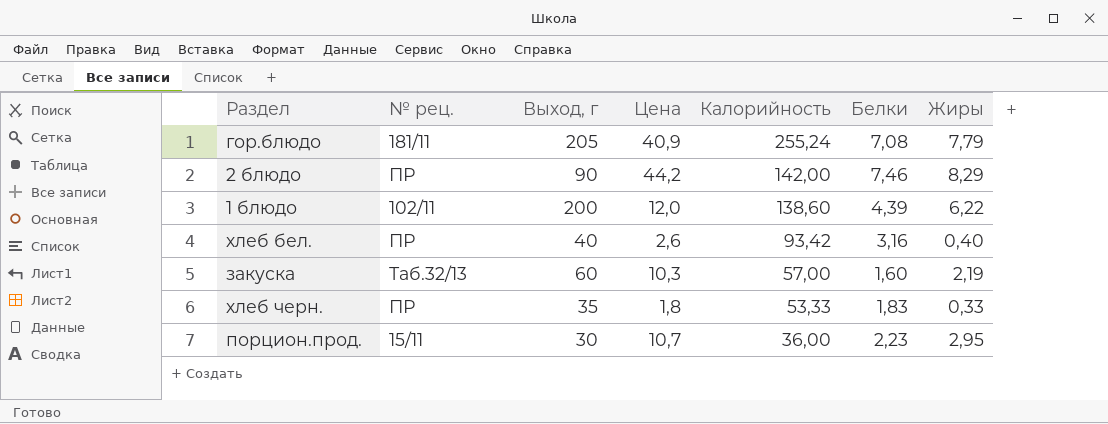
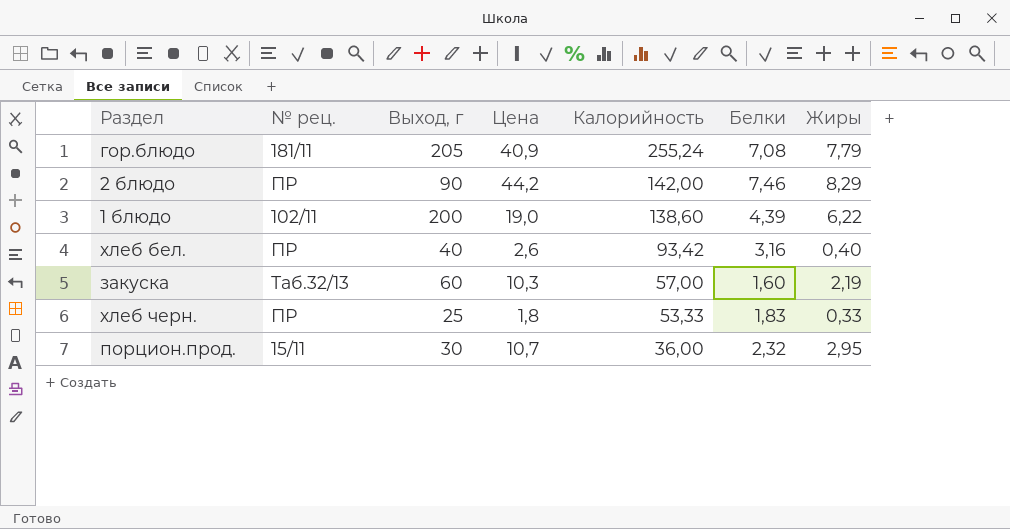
1 блюдо | Цена: 12,0 -> 19,0
хлеб черн. | Выход, г: 35 -> 25
порцион.прод. | Белки: 2,23 -> 2,32

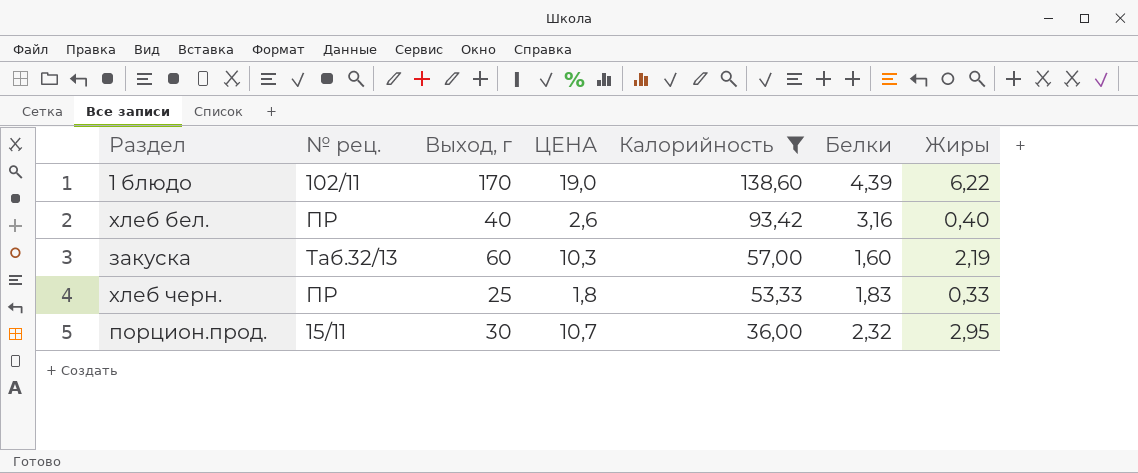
filter: none -> Калорийность <= 138,60
column name: Цена -> ЦЕНА
1 блюдо | Выход, г: 200 -> 170

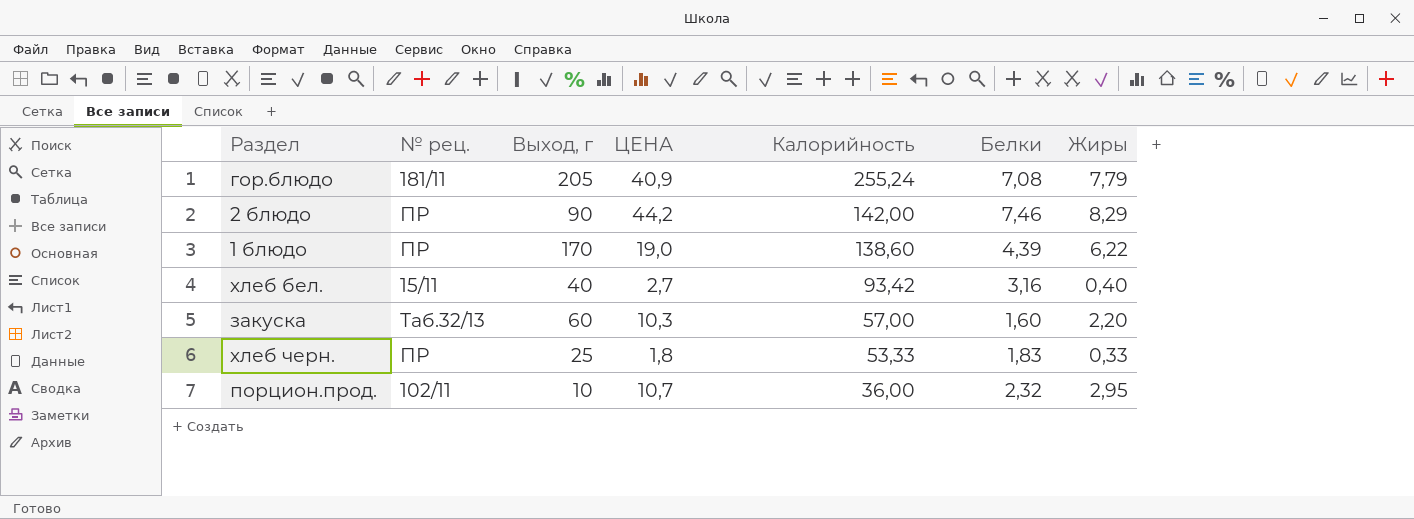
filter: Калорийность <= 138,60 -> none
1 блюдо | № рец.: 102/11 -> ПР
хлеб бел. | № рец.: ПР -> 15/11
хлеб бел. | ЦЕНА: 2,6 -> 2,7
закуска | Жиры: 2,19 -> 2,20
порцион.прод. | № рец.: 15/11 -> 102/11
порцион.прод. | Выход, г: 30 -> 10

